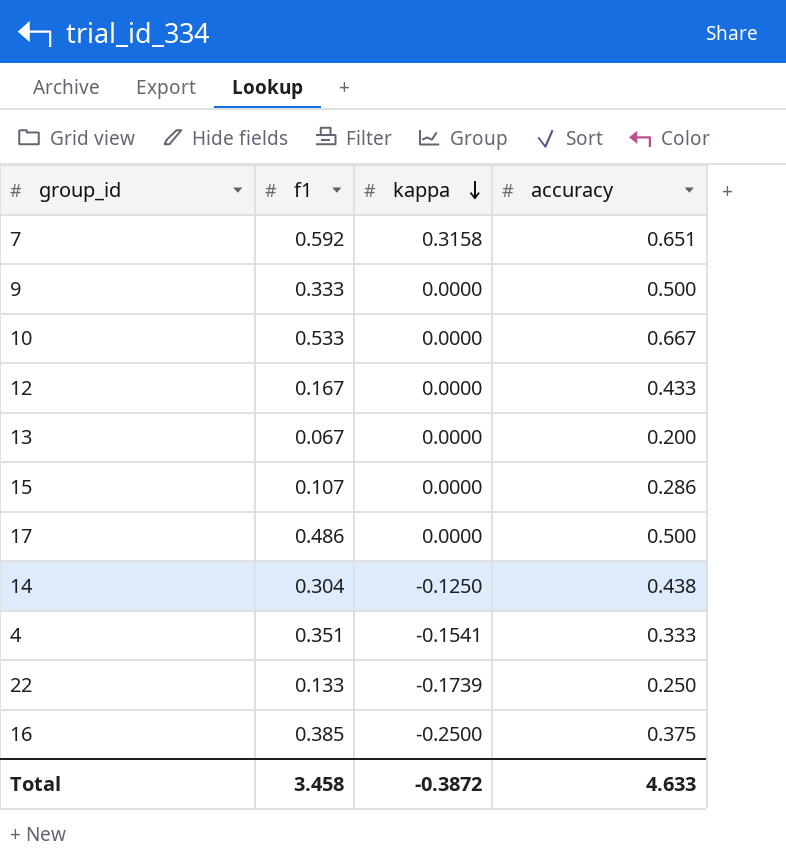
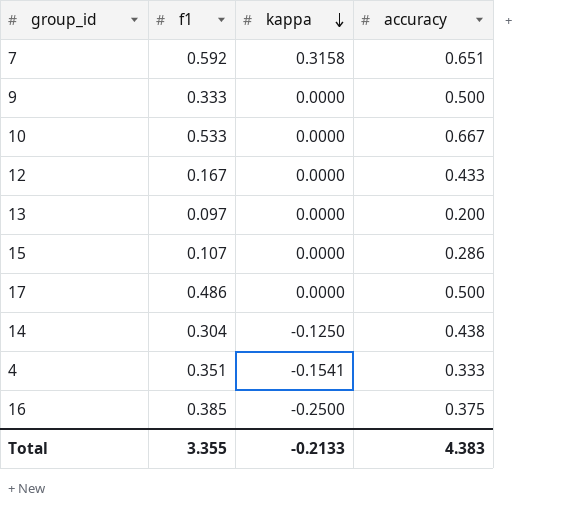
row 22: 0.133 | -0.1739 | 0.250 -> none
13 | f1: 0.067 -> 0.097
Total | f1: 3.458 -> 3.355
Total | kappa: -0.3872 -> -0.2133
Total | accuracy: 4.633 -> 4.383

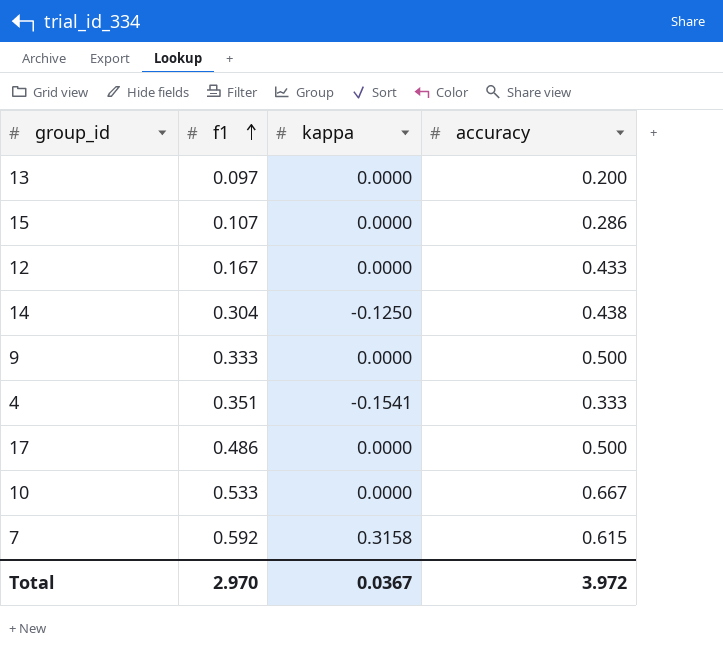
row order: kappa descending -> f1 ascending
row 16: 0.385 | -0.2500 | 0.375 -> none
7 | accuracy: 0.651 -> 0.615
Total | f1: 3.355 -> 2.970
Total | kappa: -0.2133 -> 0.0367
Total | accuracy: 4.383 -> 3.972

